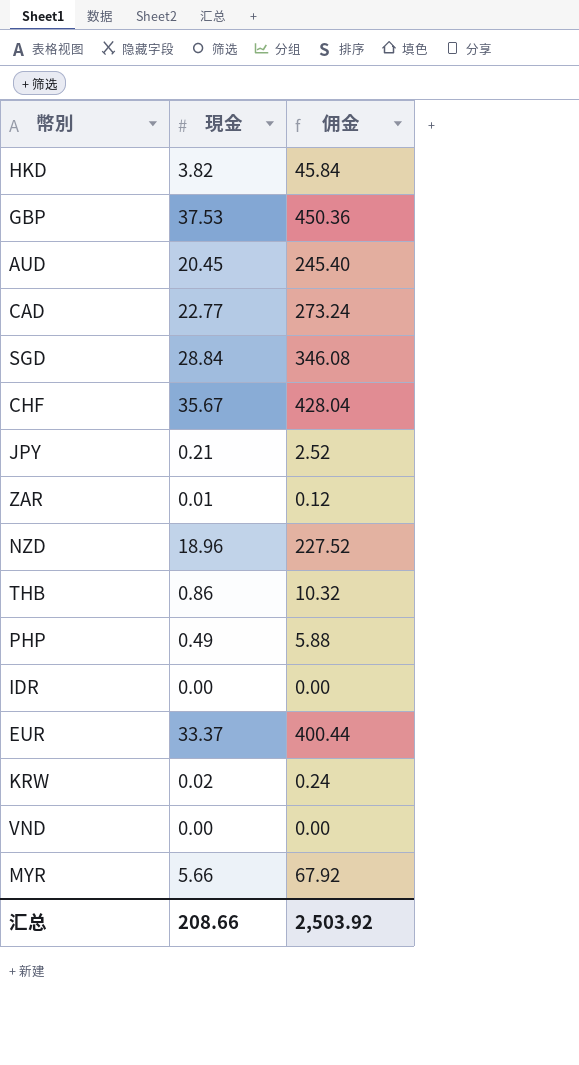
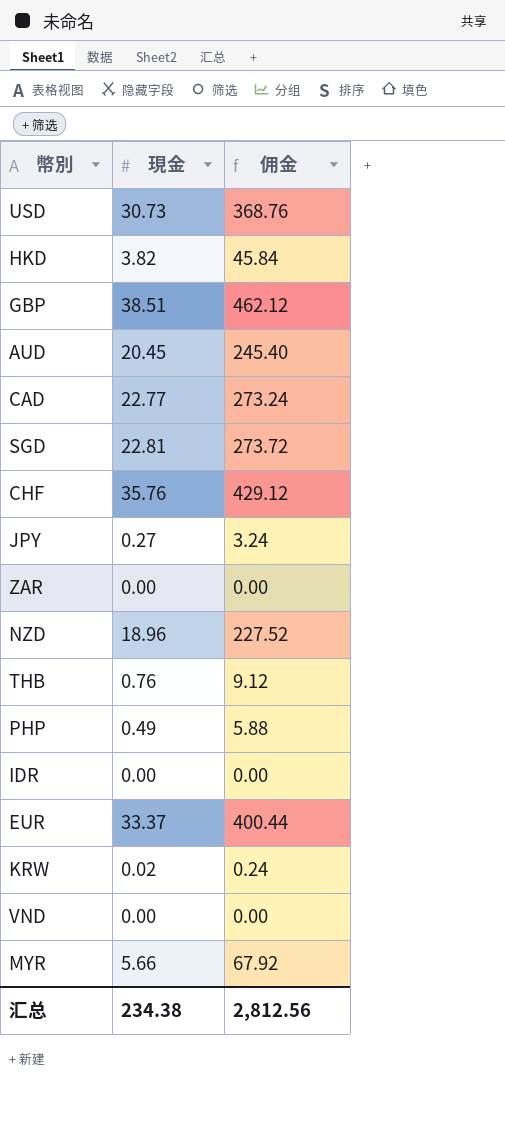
row USD: none -> 30.73 | 368.76
GBP | 現金: 37.53 -> 38.51
GBP | 佣金: 450.36 -> 462.12
SGD | 現金: 28.84 -> 22.81
SGD | 佣金: 346.08 -> 273.72
CHF | 現金: 35.67 -> 35.76
CHF | 佣金: 428.04 -> 429.12
JPY | 現金: 0.21 -> 0.27
JPY | 佣金: 2.52 -> 3.24
ZAR | 現金: 0.01 -> 0.00
ZAR | 佣金: 0.12 -> 0.00
THB | 現金: 0.86 -> 0.76
THB | 佣金: 10.32 -> 9.12
汇总 | 現金: 208.66 -> 234.38
汇总 | 佣金: 2,503.92 -> 2,812.56

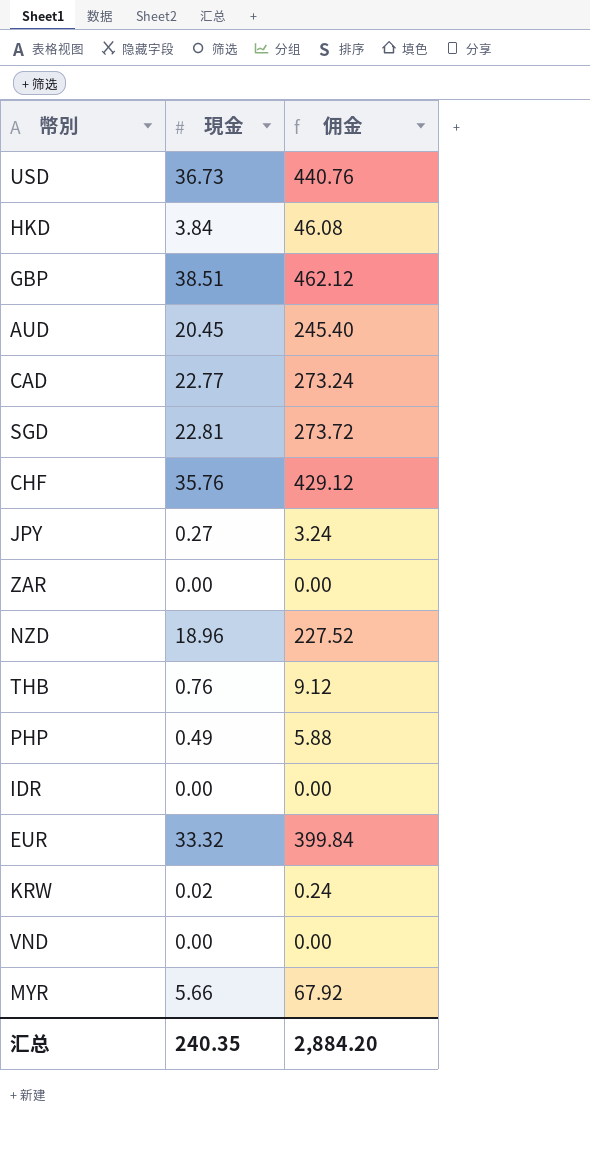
USD | 現金: 30.73 -> 36.73
USD | 佣金: 368.76 -> 440.76
HKD | 現金: 3.82 -> 3.84
HKD | 佣金: 45.84 -> 46.08
EUR | 現金: 33.37 -> 33.32
EUR | 佣金: 400.44 -> 399.84
汇总 | 現金: 234.38 -> 240.35
汇总 | 佣金: 2,812.56 -> 2,884.20

